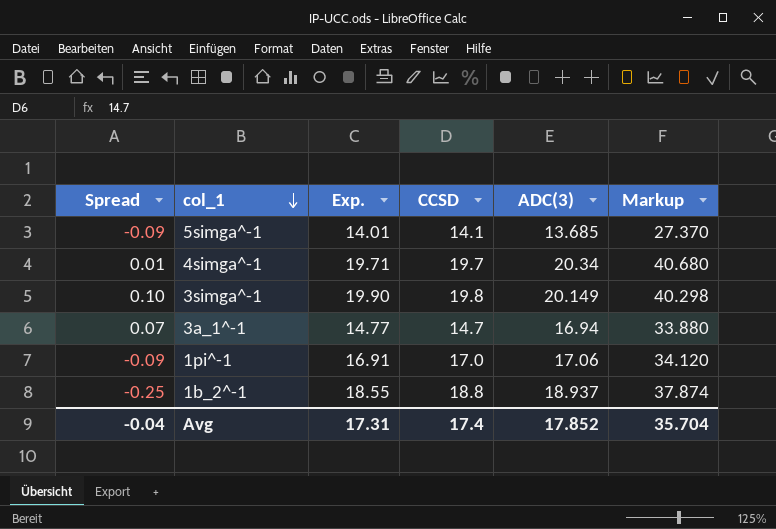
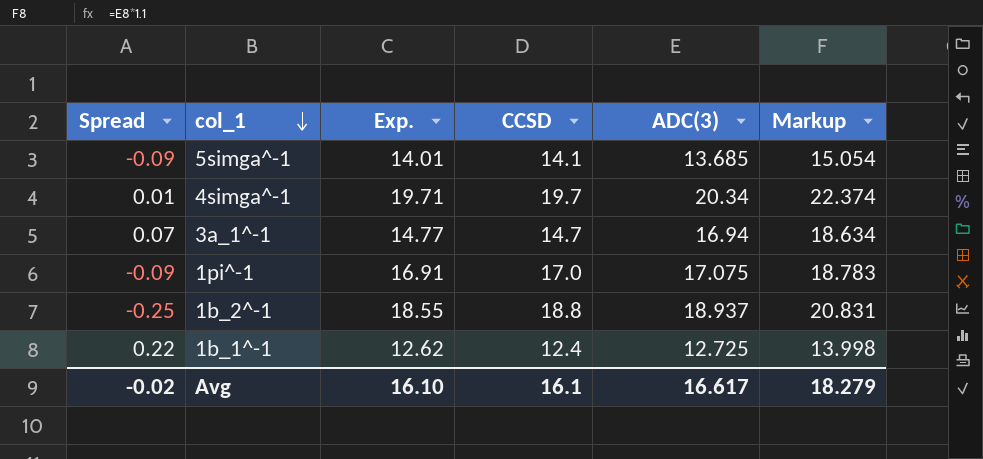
column Markup | formula: [ADC(3)] * 2 -> [ADC(3)] * 1.1
row 3simga^-1: 0.10 | 19.90 | 19.8 | 20.149 | 40.298 -> none
1pi^-1 | ADC(3): 17.06 -> 17.075
row 1b_1^-1: none -> 0.22 | 12.62 | 12.4 | 12.725 | 13.998
Avg | Spread: -0.04 -> -0.02
Avg | Exp.: 17.31 -> 16.10
Avg | CCSD: 17.4 -> 16.1
Avg | ADC(3): 17.852 -> 16.617
Avg | Markup: 35.704 -> 18.279

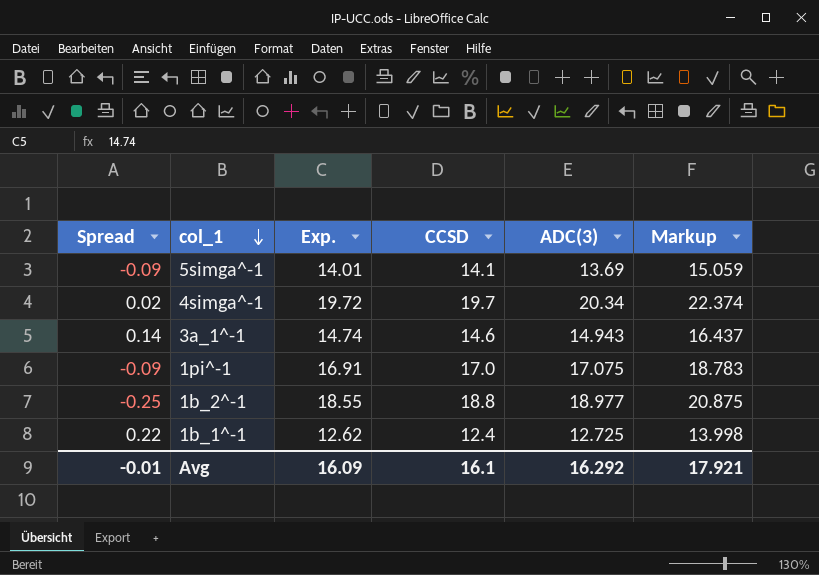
5simga^-1 | ADC(3): 13.685 -> 13.69
5simga^-1 | Markup: 15.054 -> 15.059
4simga^-1 | Spread: 0.01 -> 0.02
4simga^-1 | Exp.: 19.71 -> 19.72
3a_1^-1 | Spread: 0.07 -> 0.14
3a_1^-1 | Exp.: 14.77 -> 14.74
3a_1^-1 | CCSD: 14.7 -> 14.6
3a_1^-1 | ADC(3): 16.94 -> 14.943
3a_1^-1 | Markup: 18.634 -> 16.437
1b_2^-1 | ADC(3): 18.937 -> 18.977
1b_2^-1 | Markup: 20.831 -> 20.875
Avg | Spread: -0.02 -> -0.01
Avg | Exp.: 16.10 -> 16.09
Avg | ADC(3): 16.617 -> 16.292
Avg | Markup: 18.279 -> 17.921

